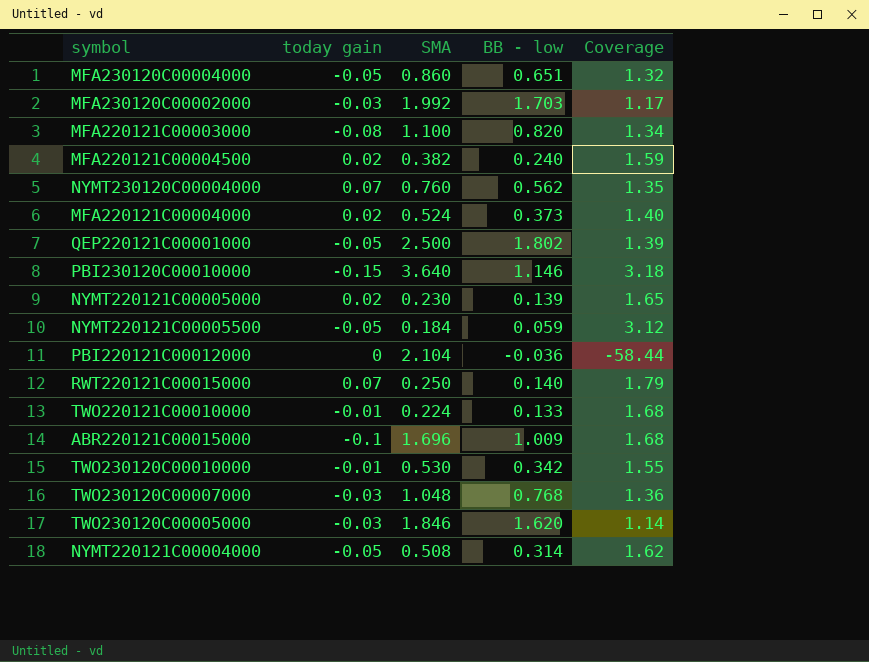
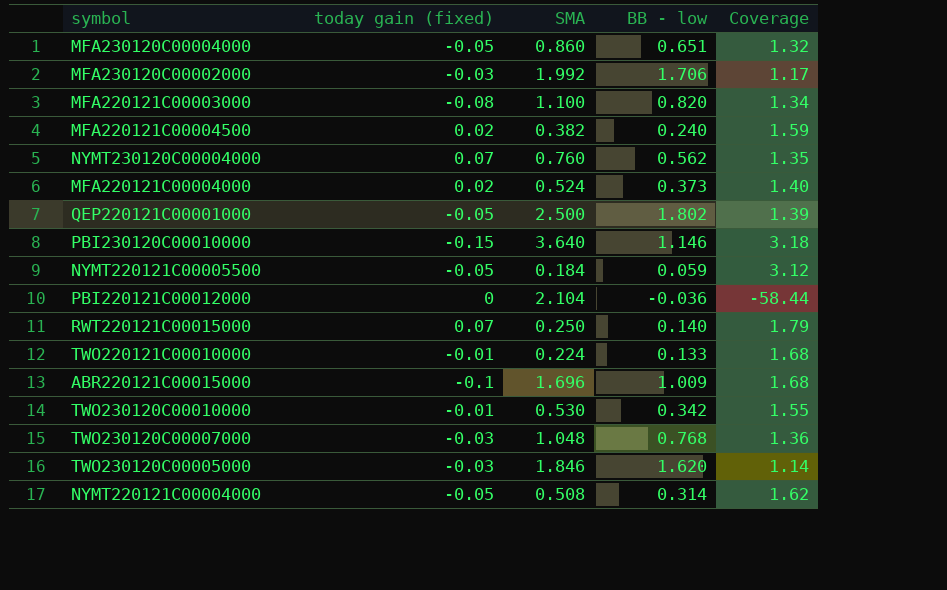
column name: today gain -> today gain (fixed)
row NYMT220121C00005000: 0.02 | 0.230 | 0.139 | 1.65 -> none
MFA230120C00002000 | BB - low: 1.703 -> 1.706

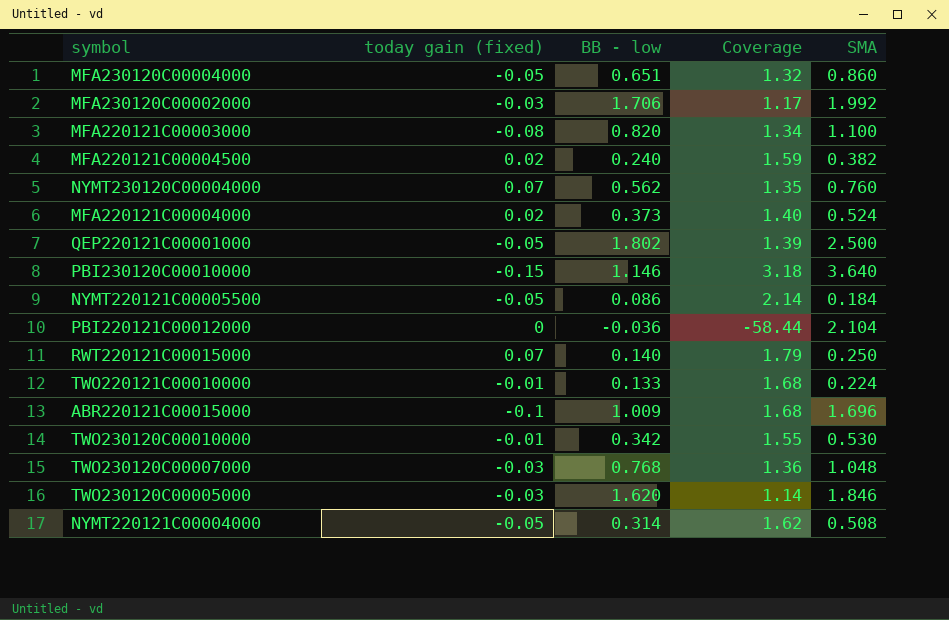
column SMA | position: 3 -> 5
NYMT220121C00005500 | BB - low: 0.059 -> 0.086
NYMT220121C00005500 | Coverage: 3.12 -> 2.14

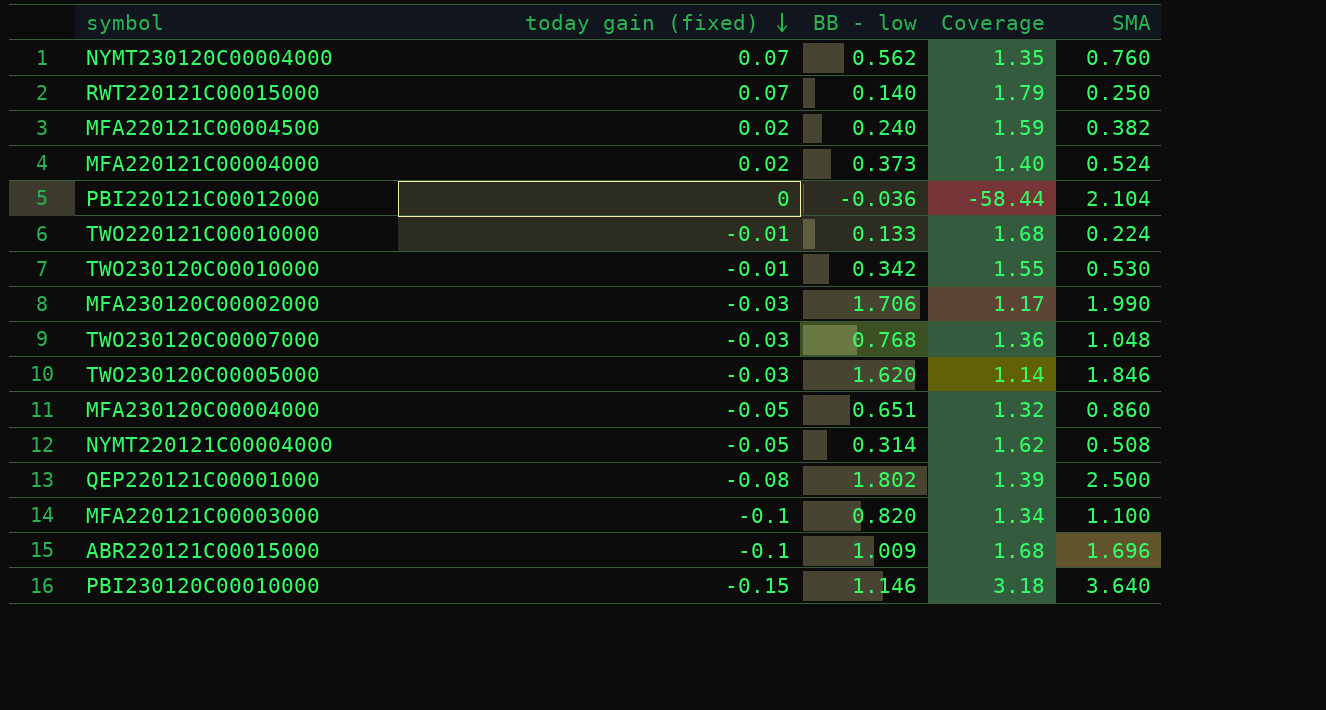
row order: none -> today gain (fixed) descending
row NYMT220121C00005500: -0.05 | 0.086 | 2.14 | 0.184 -> none
MFA230120C00002000 | SMA: 1.992 -> 1.990
QEP220121C00001000 | today gain (fixed): -0.05 -> -0.08
MFA220121C00003000 | today gain (fixed): -0.08 -> -0.1

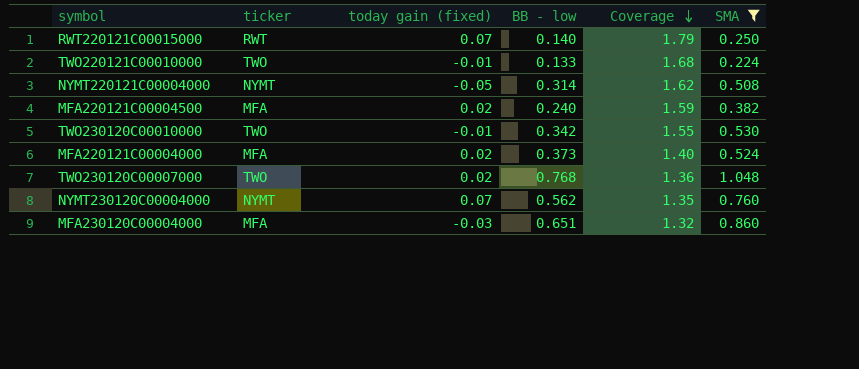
filter: none -> SMA <= 1.048
row order: today gain (fixed) descending -> Coverage descending
column ticker | position: none -> 2
TWO230120C00007000 | today gain (fixed): -0.03 -> 0.02
MFA230120C00004000 | today gain (fixed): -0.05 -> -0.03

